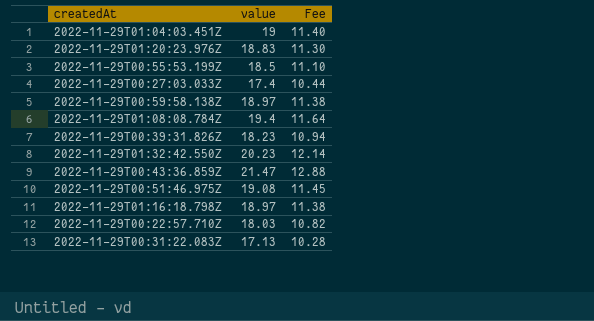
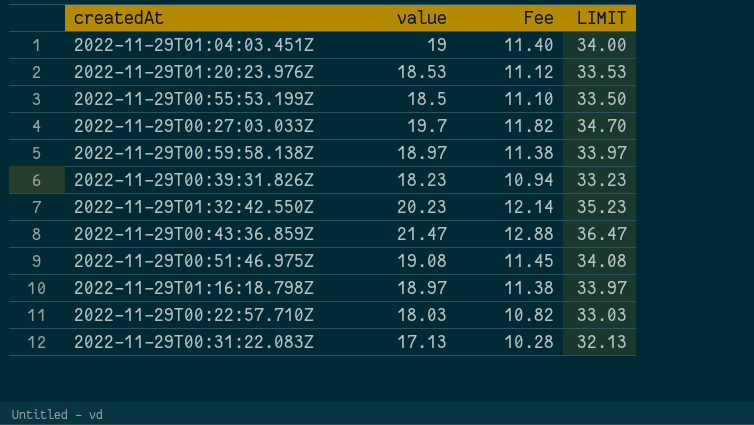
column LIMIT | formula: none -> [value] + 15
row 2022-11-29T01:08:08.784Z: 19.4 | 11.64 -> none
2022-11-29T01:20:23.976Z | value: 18.83 -> 18.53
2022-11-29T01:20:23.976Z | Fee: 11.30 -> 11.12
2022-11-29T00:27:03.033Z | value: 17.4 -> 19.7
2022-11-29T00:27:03.033Z | Fee: 10.44 -> 11.82

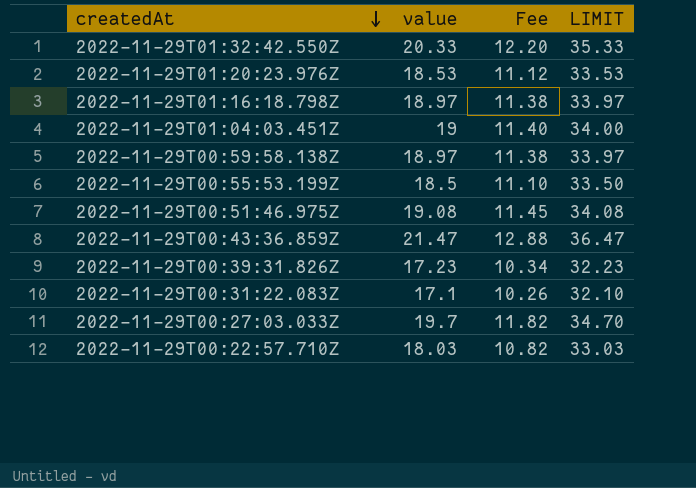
row order: none -> createdAt descending
2022-11-29T01:32:42.550Z | value: 20.23 -> 20.33
2022-11-29T01:32:42.550Z | Fee: 12.14 -> 12.20
2022-11-29T01:32:42.550Z | LIMIT: 35.23 -> 35.33
2022-11-29T00:39:31.826Z | value: 18.23 -> 17.23
2022-11-29T00:39:31.826Z | Fee: 10.94 -> 10.34
2022-11-29T00:39:31.826Z | LIMIT: 33.23 -> 32.23
2022-11-29T00:31:22.083Z | value: 17.13 -> 17.1
2022-11-29T00:31:22.083Z | Fee: 10.28 -> 10.26
2022-11-29T00:31:22.083Z | LIMIT: 32.13 -> 32.10

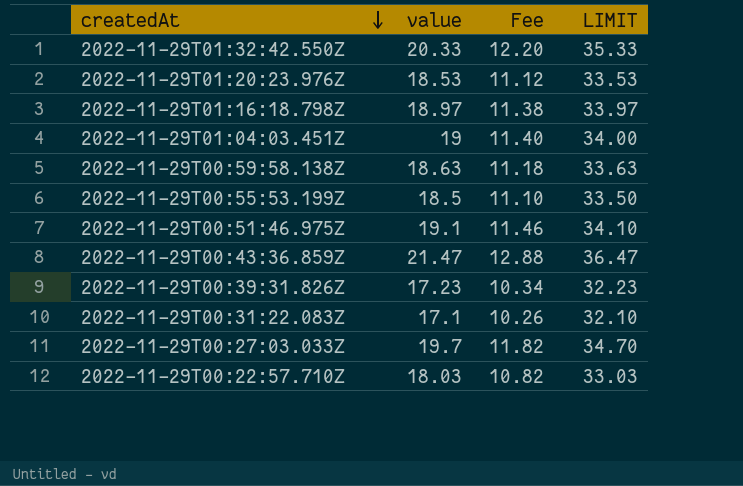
2022-11-29T00:59:58.138Z | value: 18.97 -> 18.63
2022-11-29T00:59:58.138Z | Fee: 11.38 -> 11.18
2022-11-29T00:59:58.138Z | LIMIT: 33.97 -> 33.63
2022-11-29T00:51:46.975Z | value: 19.08 -> 19.1
2022-11-29T00:51:46.975Z | Fee: 11.45 -> 11.46
2022-11-29T00:51:46.975Z | LIMIT: 34.08 -> 34.10

